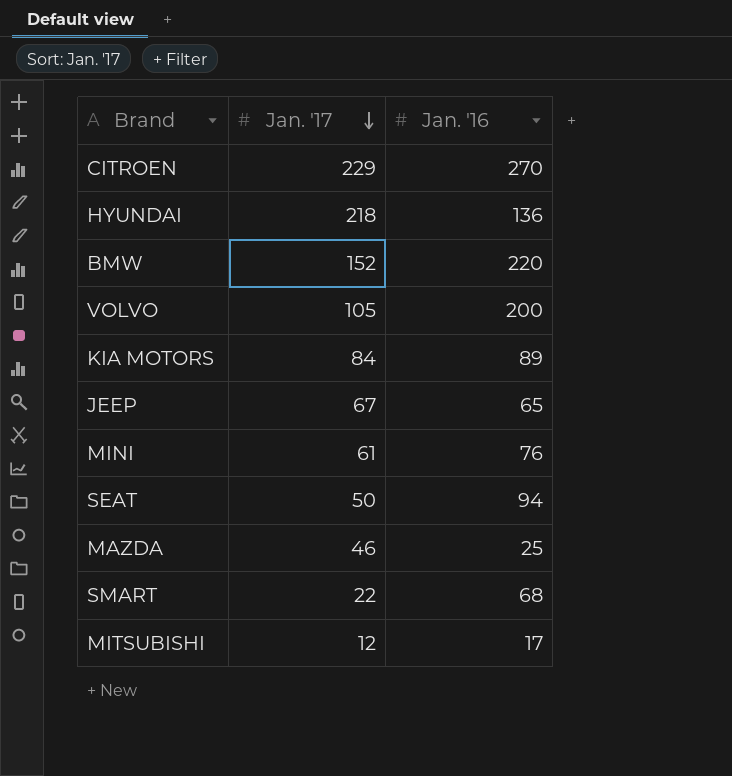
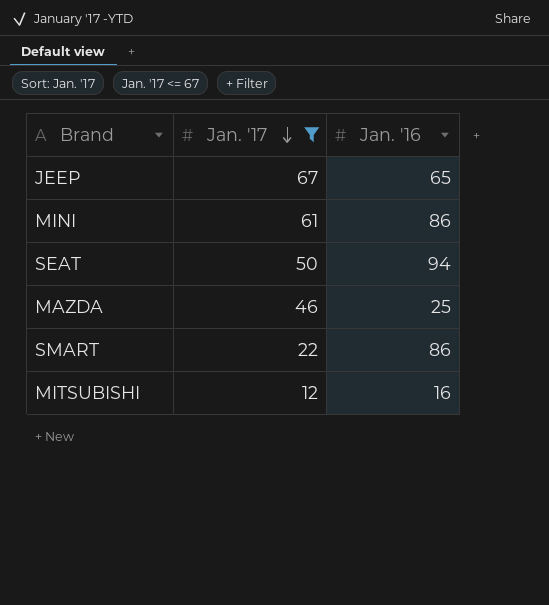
filter: none -> Jan. '17 <= 67
MINI | Jan. '16: 76 -> 86
SMART | Jan. '16: 68 -> 86
MITSUBISHI | Jan. '16: 17 -> 16

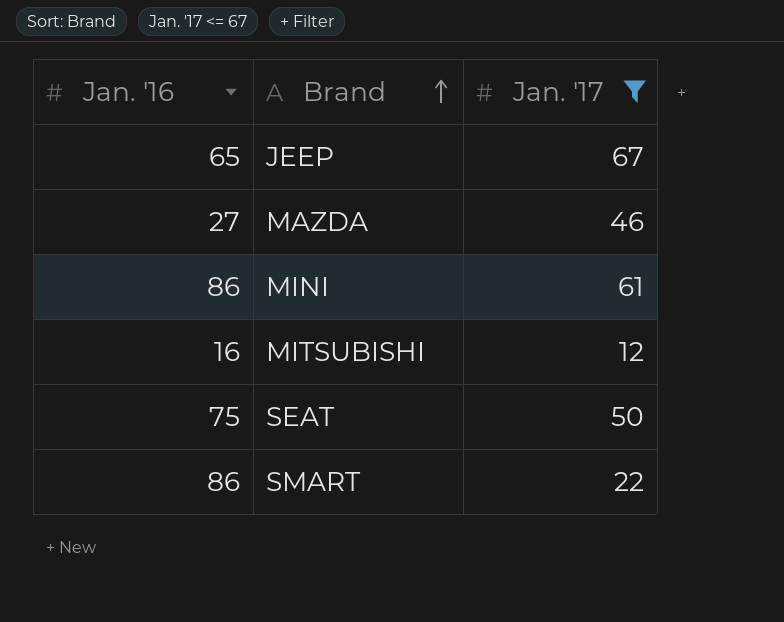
row order: Jan. '17 descending -> Brand ascending
column Jan. '16 | position: 3 -> 1
MAZDA | Jan. '16: 25 -> 27
SEAT | Jan. '16: 94 -> 75

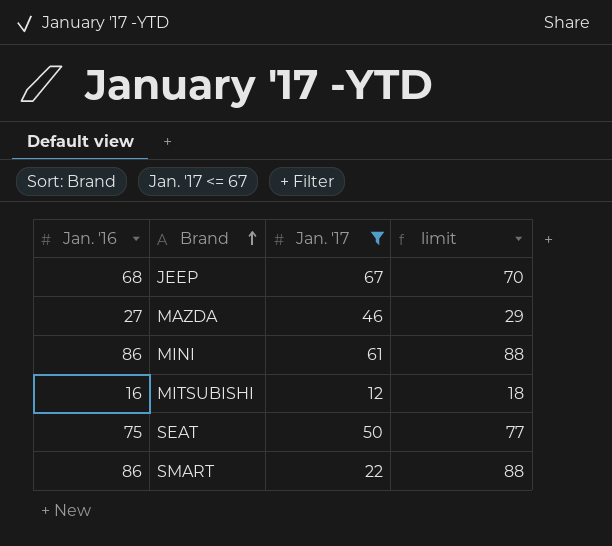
column limit | formula: none -> [Jan. '16] + 2
JEEP | Jan. '16: 65 -> 68

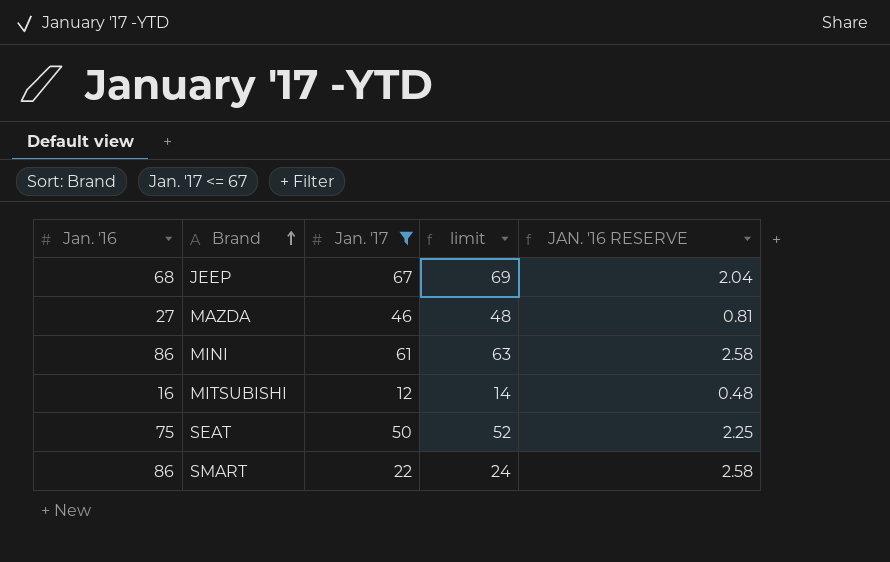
column limit | formula: [Jan. '16] + 2 -> [Jan. '17] + 2
column JAN. '16 RESERVE | formula: none -> [Jan. '16] * 0.03

